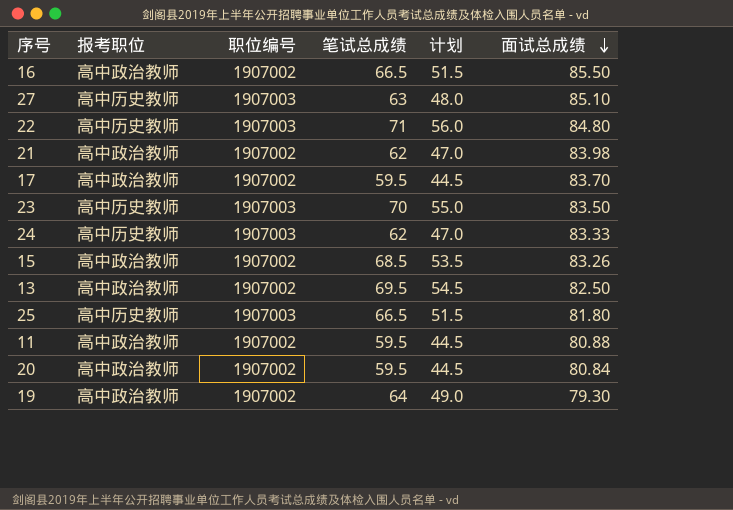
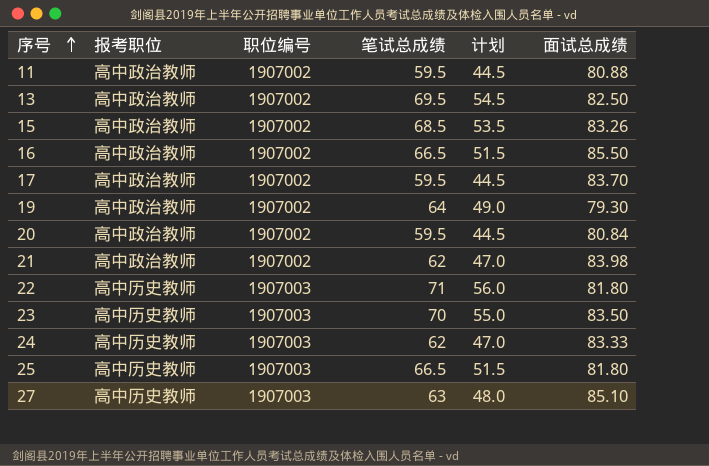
row order: 面试总成绩 descending -> 序号 ascending
22 | 面试总成绩: 84.80 -> 81.80

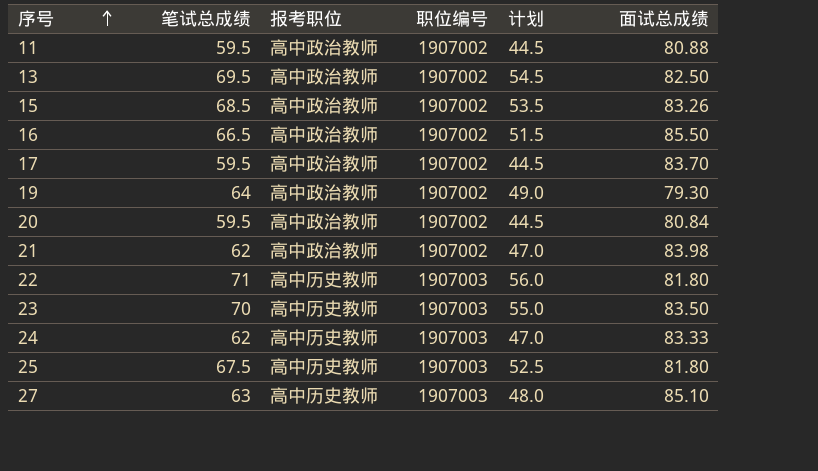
column 笔试总成绩 | position: 4 -> 2
25 | 笔试总成绩: 66.5 -> 67.5
25 | 计划: 51.5 -> 52.5

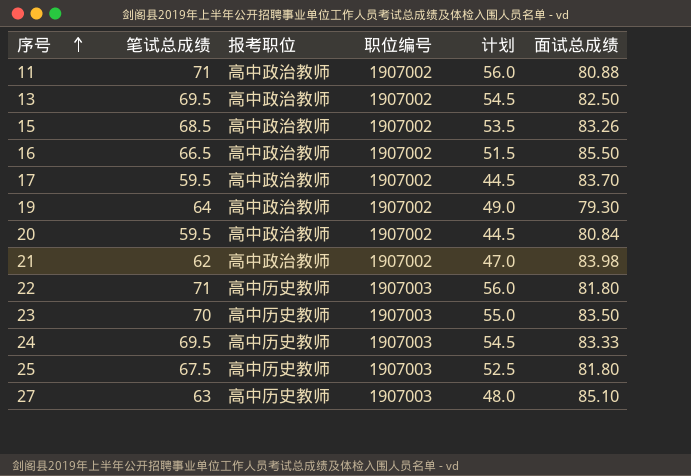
11 | 笔试总成绩: 59.5 -> 71
11 | 计划: 44.5 -> 56.0
24 | 笔试总成绩: 62 -> 69.5
24 | 计划: 47.0 -> 54.5

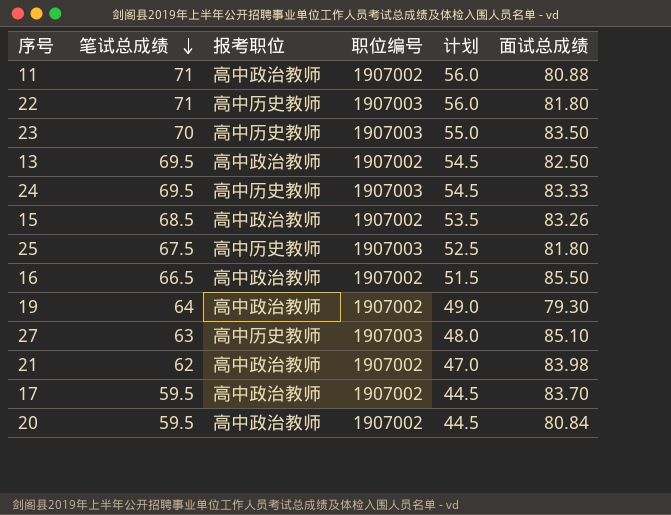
row order: 序号 ascending -> 笔试总成绩 descending

